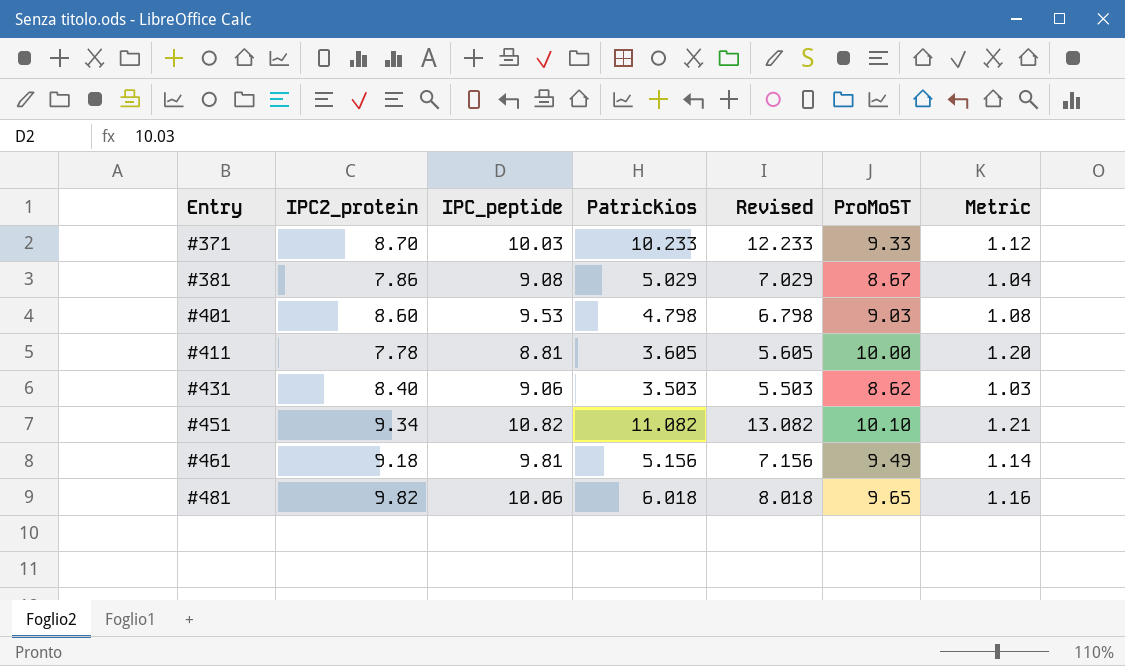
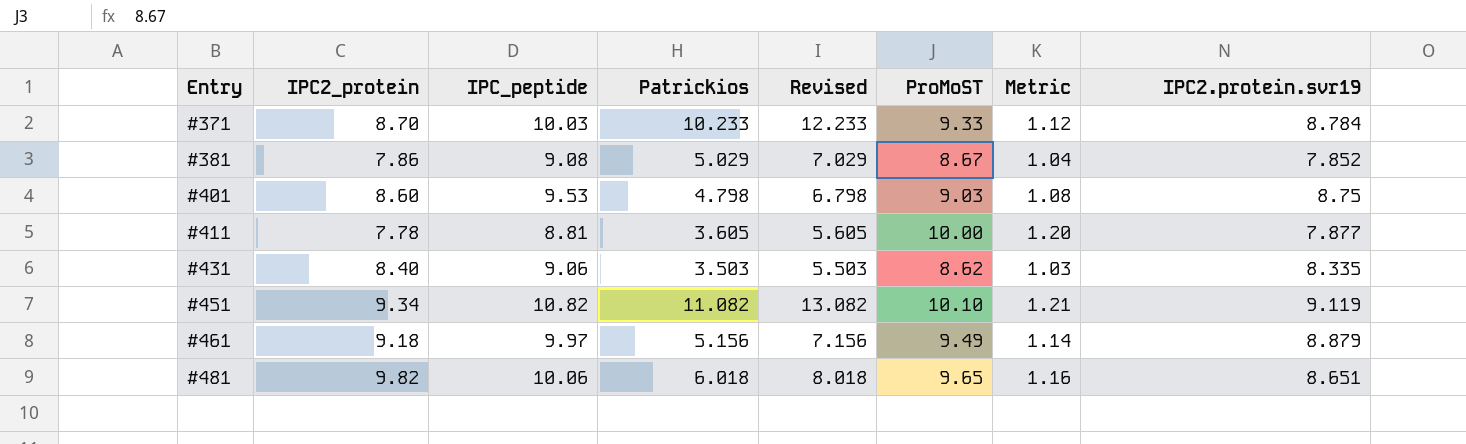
column IPC2.protein.svr19 | position: none -> 8
#461 | IPC_peptide: 9.81 -> 9.97

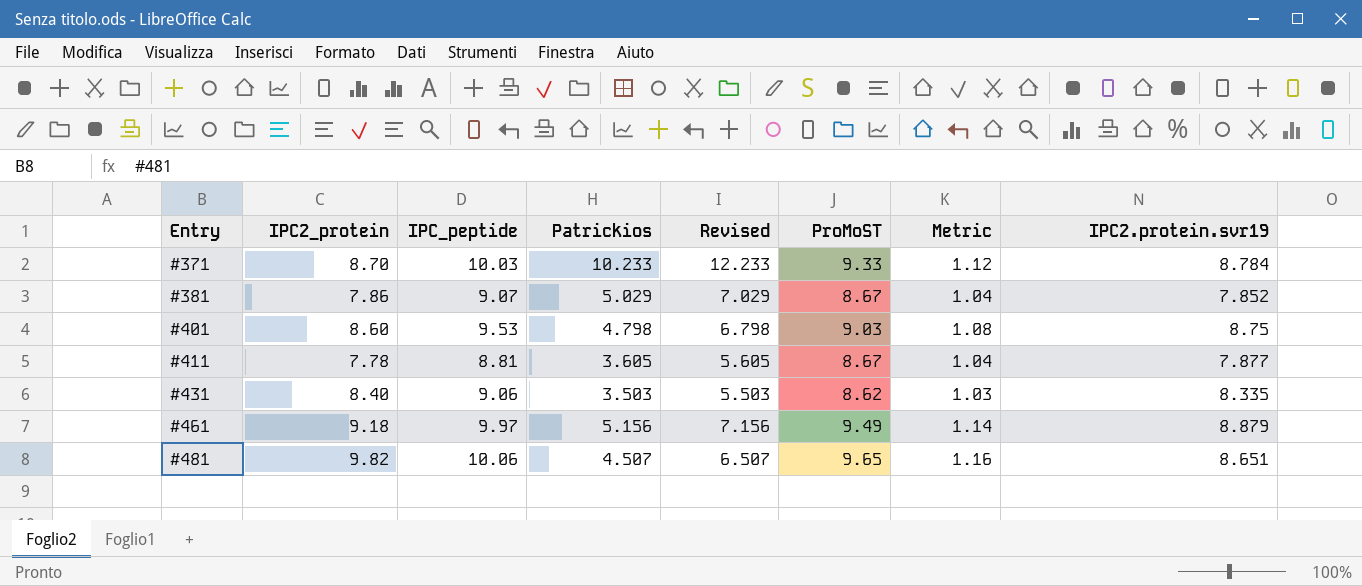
row #451: 9.34 | 10.82 | 11.082 | 13.082 | 10.10 | 1.21 | 9.119 -> none
#381 | IPC_peptide: 9.08 -> 9.07
#411 | ProMoST: 10.00 -> 8.67
#411 | Metric: 1.20 -> 1.04
#481 | Patrickios: 6.018 -> 4.507
#481 | Revised: 8.018 -> 6.507

